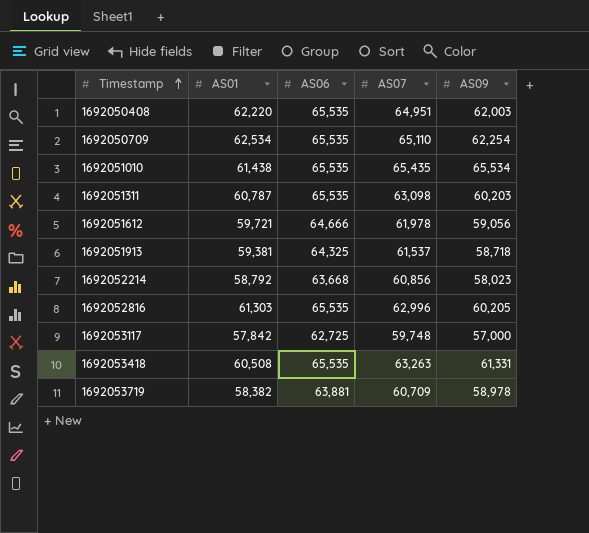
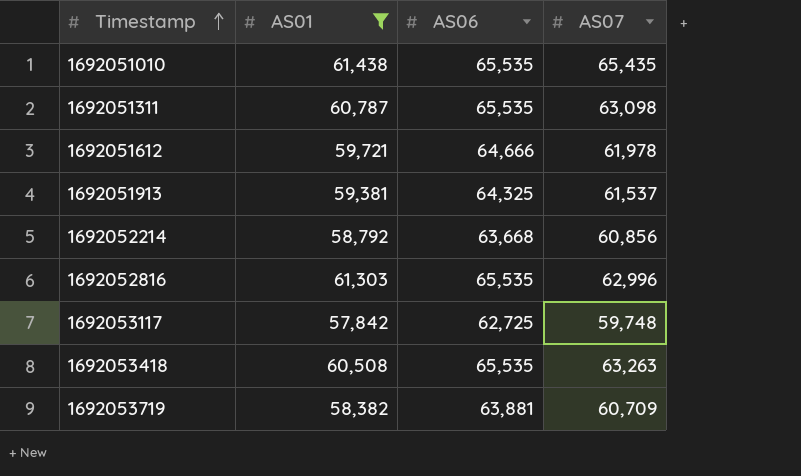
filter: none -> AS01 <= 61,438
column AS09 | position: 5 -> none

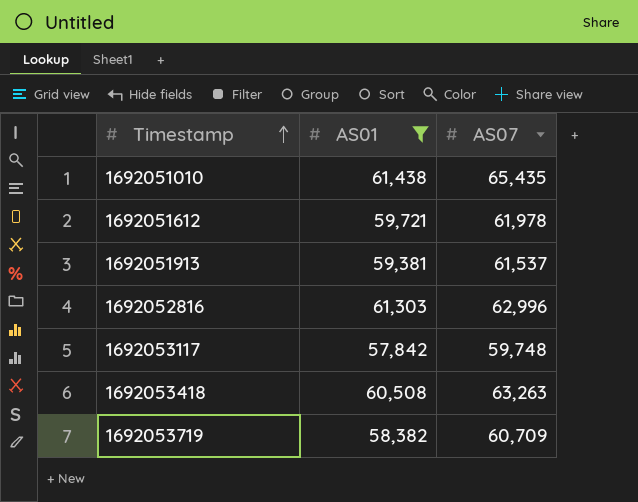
column AS06 | position: 3 -> none
row 1692051311: 60,787 | 65,535 | 63,098 -> none
row 1692052214: 58,792 | 63,668 | 60,856 -> none

